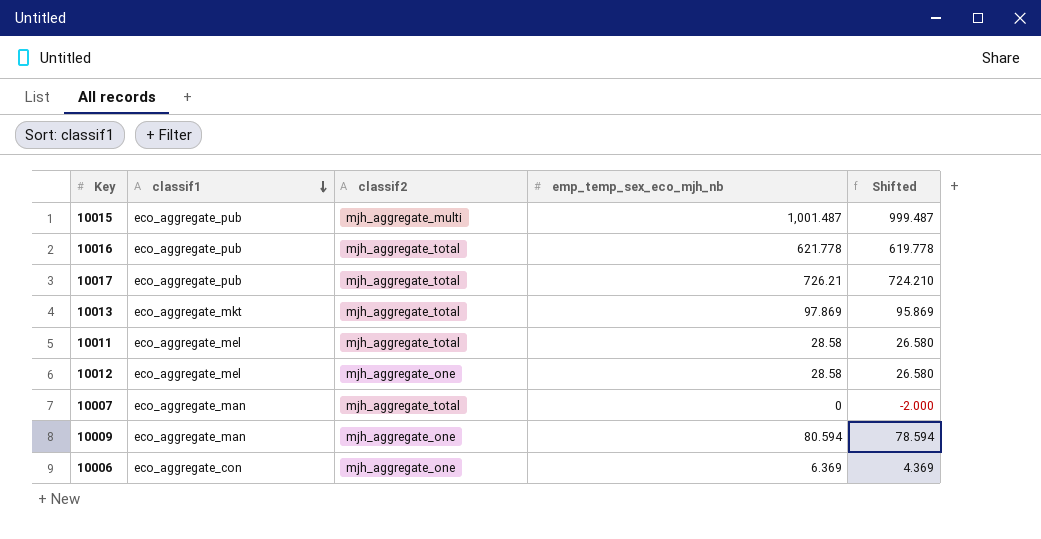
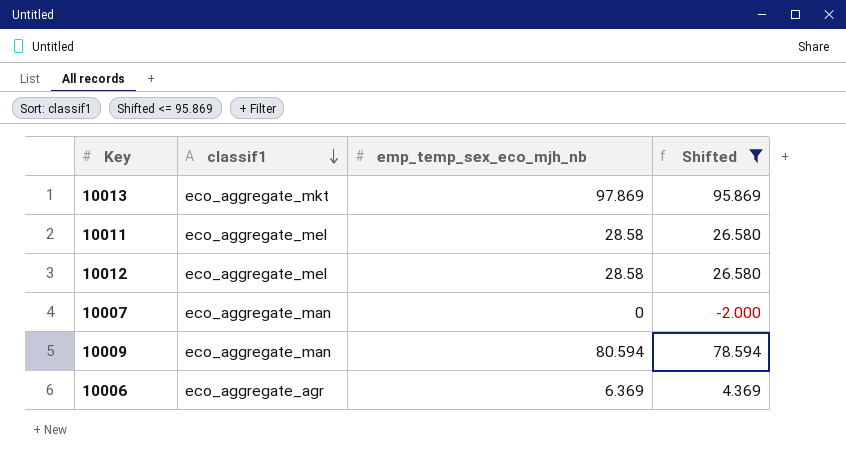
filter: none -> Shifted <= 95.869
column classif2 | position: 3 -> none
10006 | classif1: eco_aggregate_con -> eco_aggregate_agr

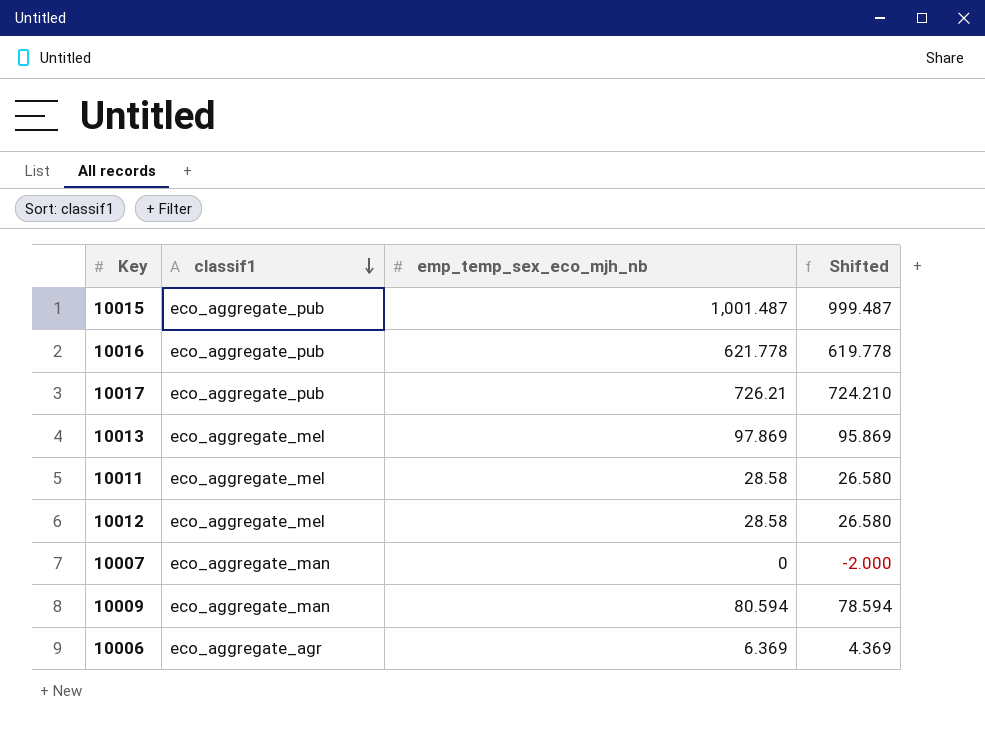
filter: Shifted <= 95.869 -> none
10013 | classif1: eco_aggregate_mkt -> eco_aggregate_mel

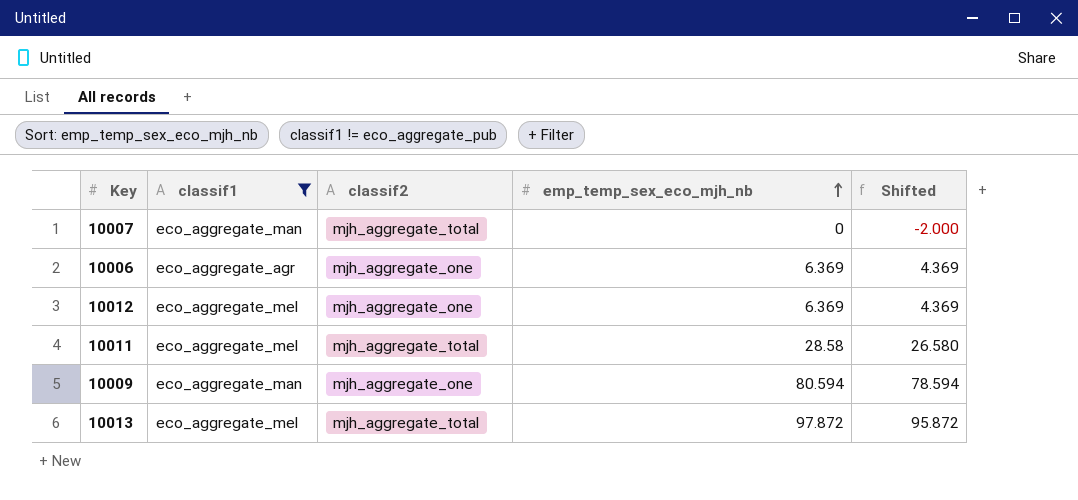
filter: none -> classif1 != eco_aggregate_pub
row order: classif1 descending -> emp_temp_sex_eco_mjh_nb ascending
column classif2 | position: none -> 3
10012 | emp_temp_sex_eco_mjh_nb: 28.58 -> 6.369
10012 | Shifted: 26.580 -> 4.369
10013 | emp_temp_sex_eco_mjh_nb: 97.869 -> 97.872
10013 | Shifted: 95.869 -> 95.872

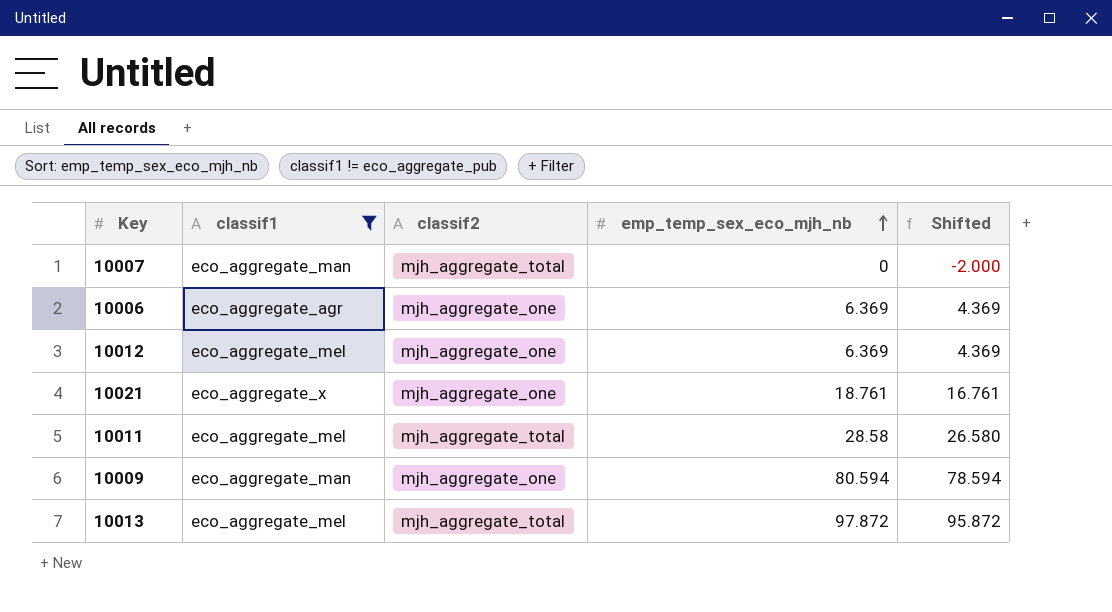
row 10021: none -> eco_aggregate_x | mjh_aggregate_one | 18.761 | 16.761

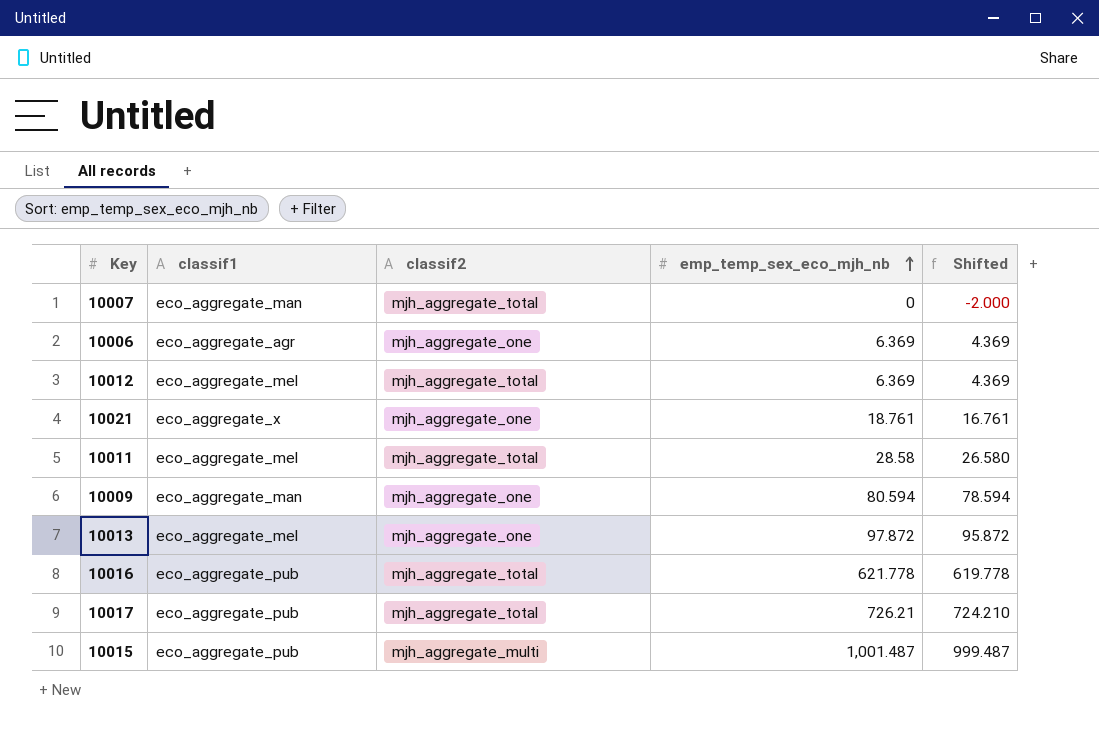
filter: classif1 != eco_aggregate_pub -> none
10012 | classif2: mjh_aggregate_one -> mjh_aggregate_total
10013 | classif2: mjh_aggregate_total -> mjh_aggregate_one

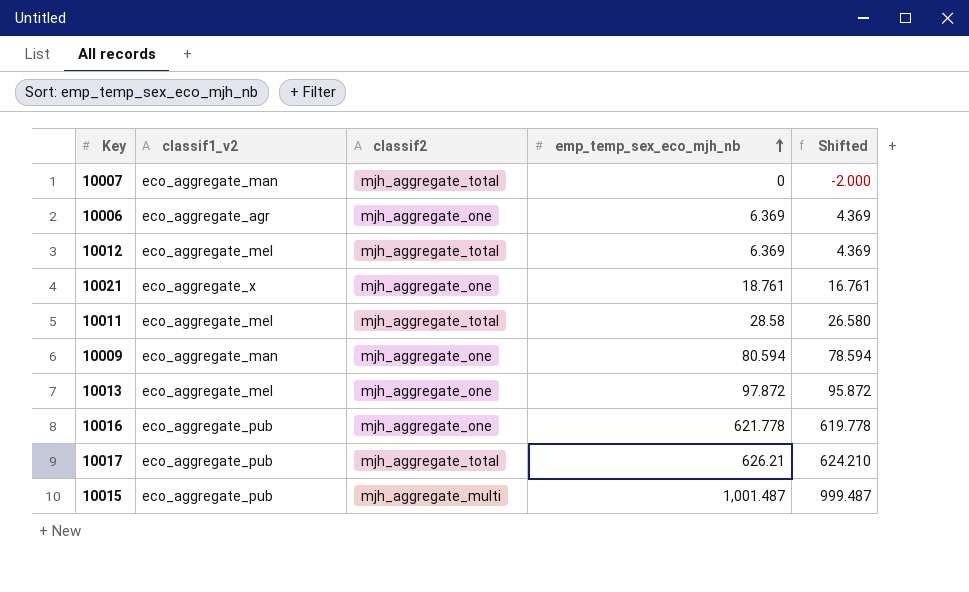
column name: classif1 -> classif1_v2
10016 | classif2: mjh_aggregate_total -> mjh_aggregate_one
10017 | emp_temp_sex_eco_mjh_nb: 726.21 -> 626.21
10017 | Shifted: 724.210 -> 624.210

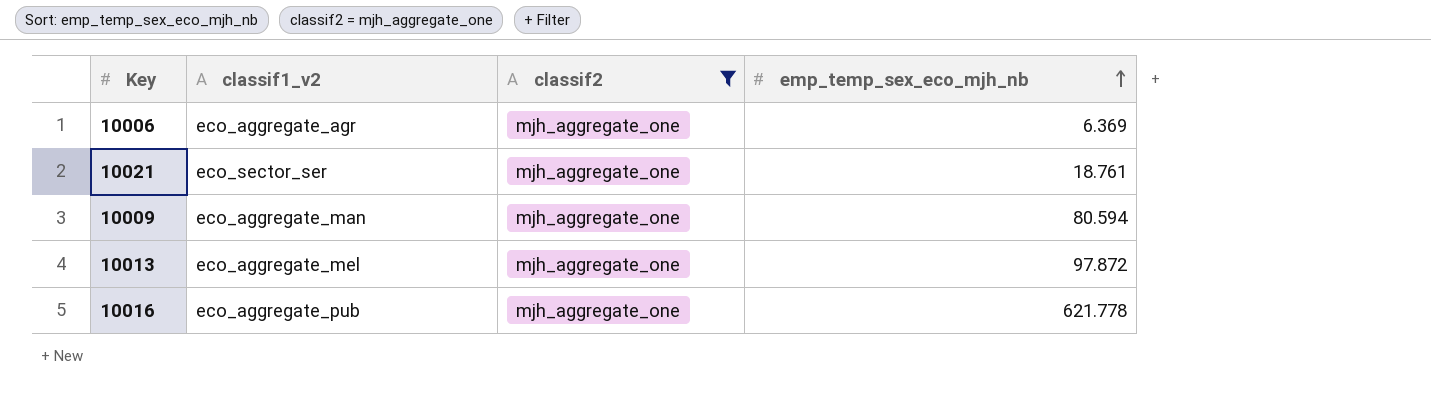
filter: none -> classif2 = mjh_aggregate_one
column Shifted | formula: [emp_temp_sex_eco_mjh_nb] - 2 -> none
10021 | classif1_v2: eco_aggregate_x -> eco_sector_ser

